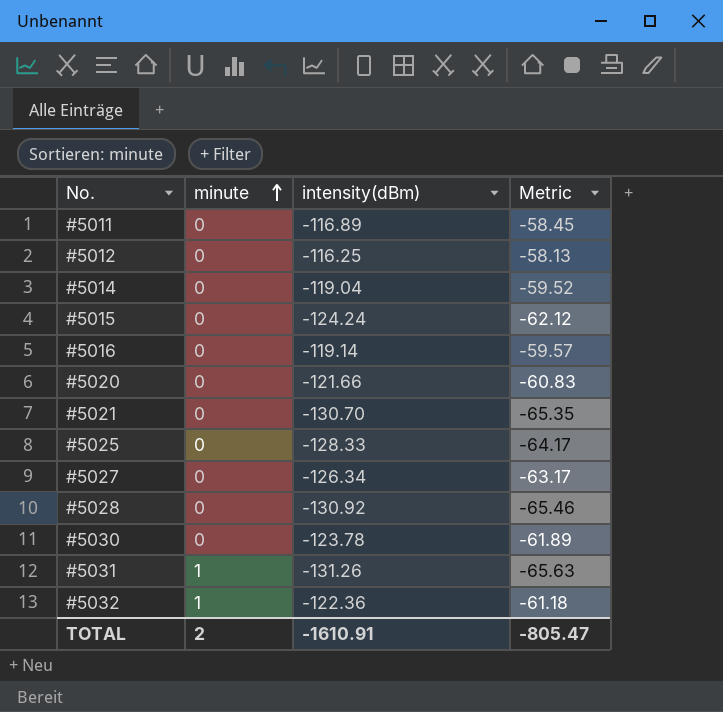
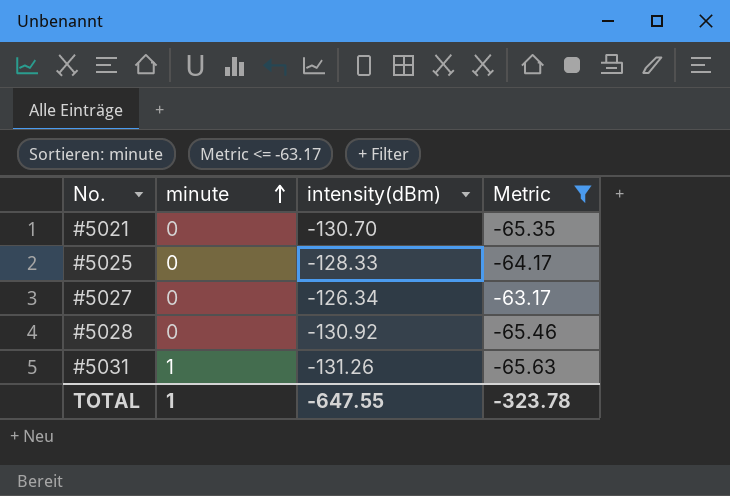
filter: none -> Metric <= -63.17
TOTAL | minute: 2 -> 1
TOTAL | intensity(dBm): -1610.91 -> -647.55
TOTAL | Metric: -805.47 -> -323.78

